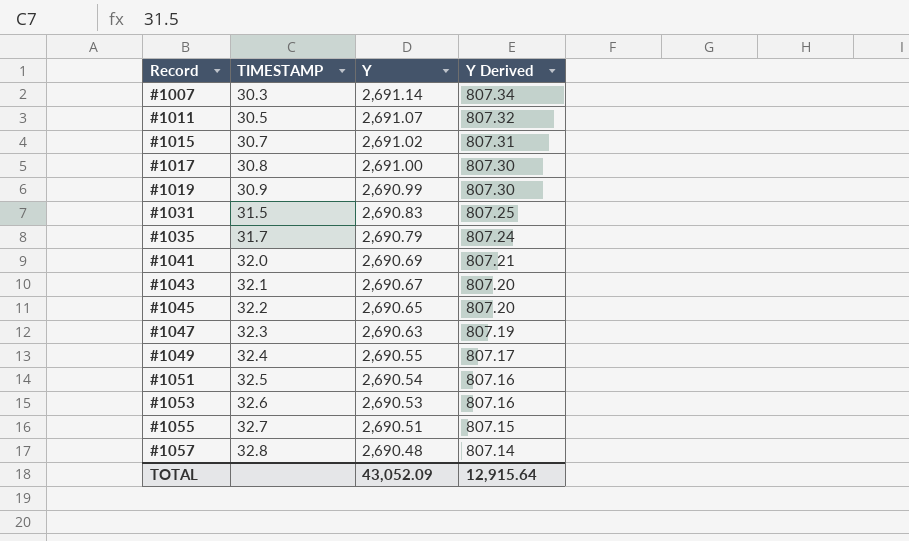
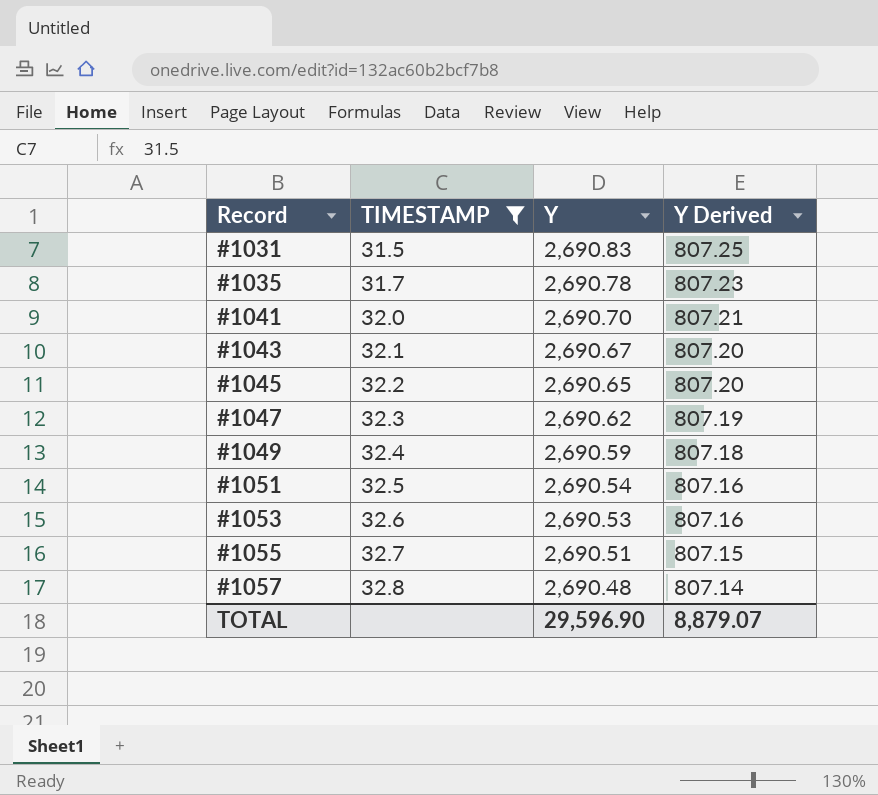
filter: none -> TIMESTAMP >= 31.5
#1035 | Y: 2,690.79 -> 2,690.78
#1035 | Y Derived: 807.24 -> 807.23
#1041 | Y: 2,690.69 -> 2,690.70
#1047 | Y: 2,690.63 -> 2,690.62
#1049 | Y: 2,690.55 -> 2,690.59
#1049 | Y Derived: 807.17 -> 807.18
TOTAL | Y: 43,052.09 -> 29,596.90
TOTAL | Y Derived: 12,915.64 -> 8,879.07

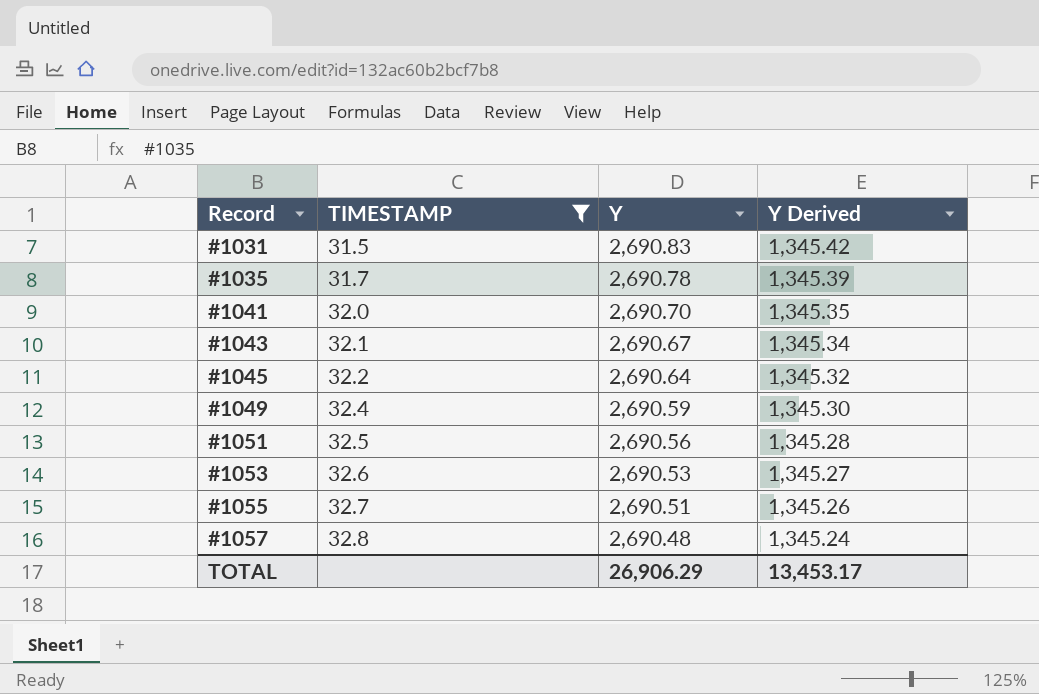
column Y Derived | formula: [Y] * 0.3 -> [Y] * 0.5
row #1047: 32.3 | 2,690.62 | 807.19 -> none
#1045 | Y: 2,690.65 -> 2,690.64
#1051 | Y: 2,690.54 -> 2,690.56
TOTAL | Y: 29,596.90 -> 26,906.29
TOTAL | Y Derived: 8,879.07 -> 13,453.17

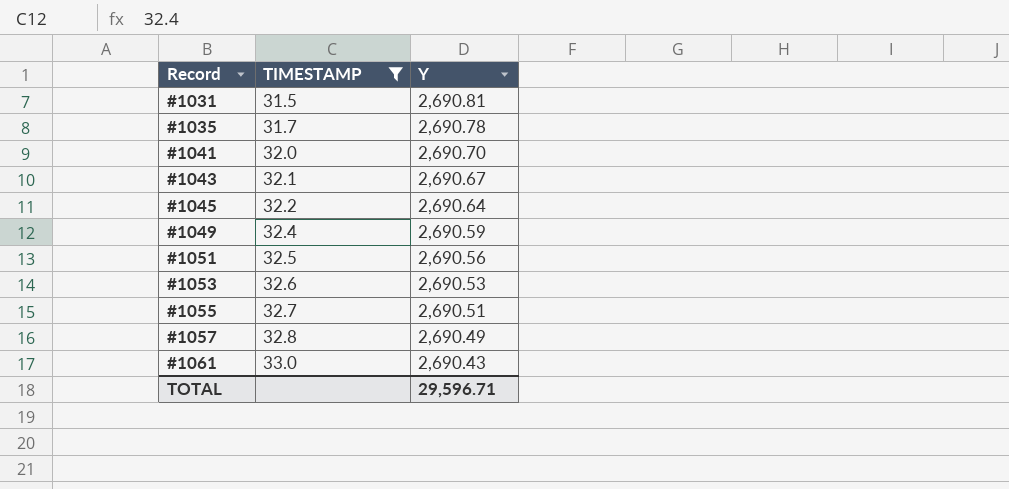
column Y Derived | formula: [Y] * 0.5 -> none
#1031 | Y: 2,690.83 -> 2,690.81
#1057 | Y: 2,690.48 -> 2,690.49
row #1061: none -> 33.0 | 2,690.43
TOTAL | Y: 26,906.29 -> 29,596.71

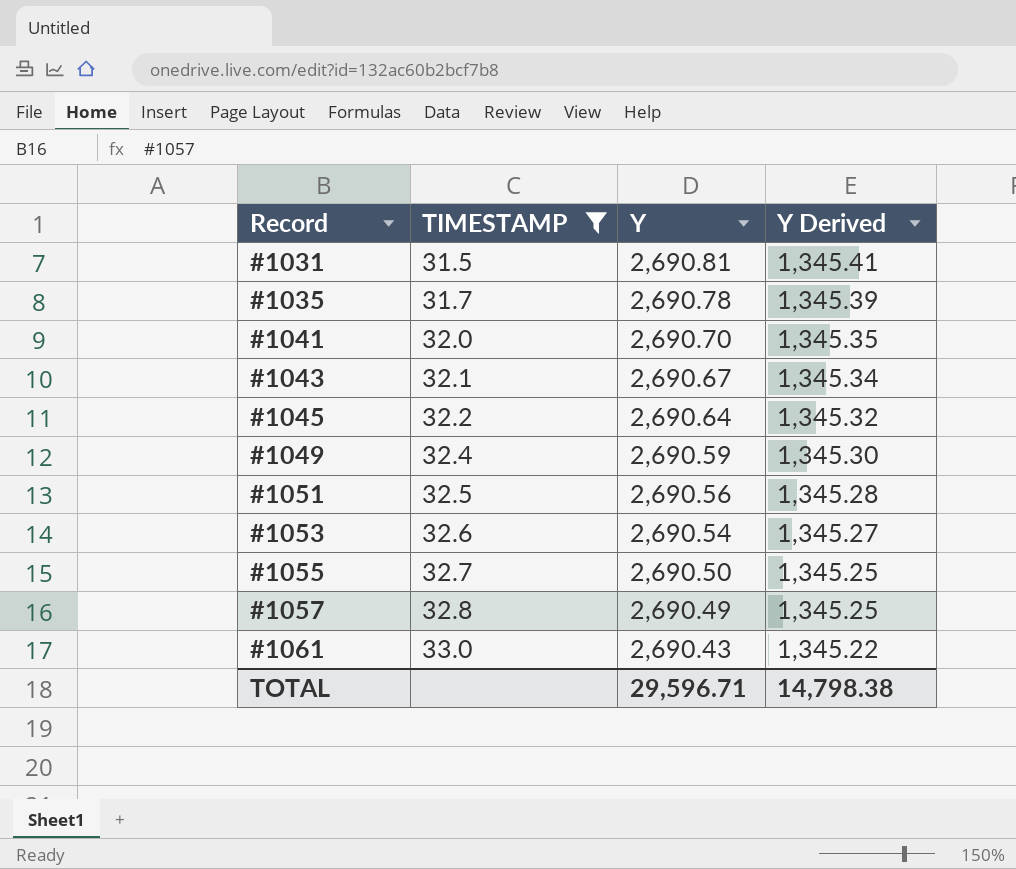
column Y Derived | formula: none -> [Y] * 0.5
#1053 | Y: 2,690.53 -> 2,690.54
#1055 | Y: 2,690.51 -> 2,690.50

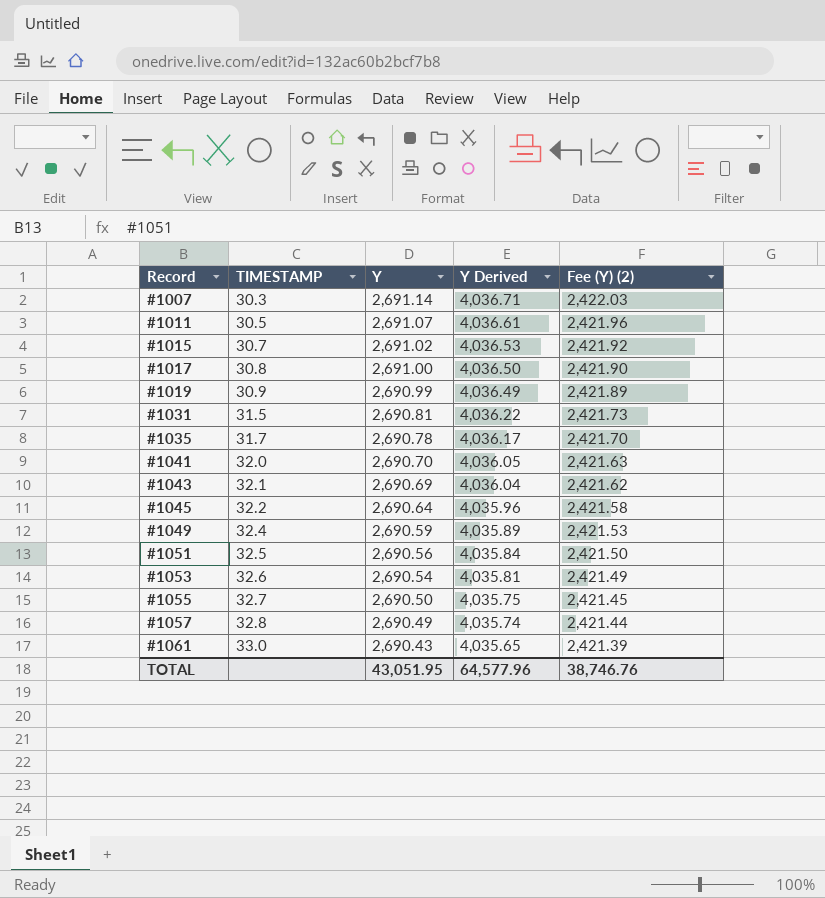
filter: TIMESTAMP >= 31.5 -> none
column Y Derived | formula: [Y] * 0.5 -> [Y] * 1.5
column Fee (Y) (2) | formula: none -> [Y] * 0.9
#1043 | Y: 2,690.67 -> 2,690.69
TOTAL | Y: 29,596.71 -> 43,051.95
TOTAL | Y Derived: 14,798.38 -> 64,577.96

